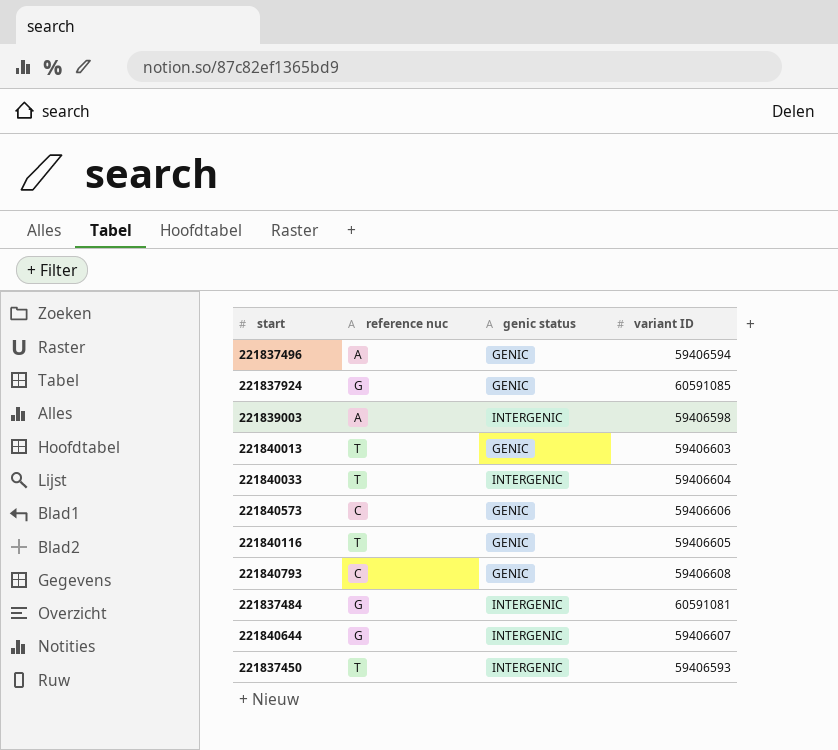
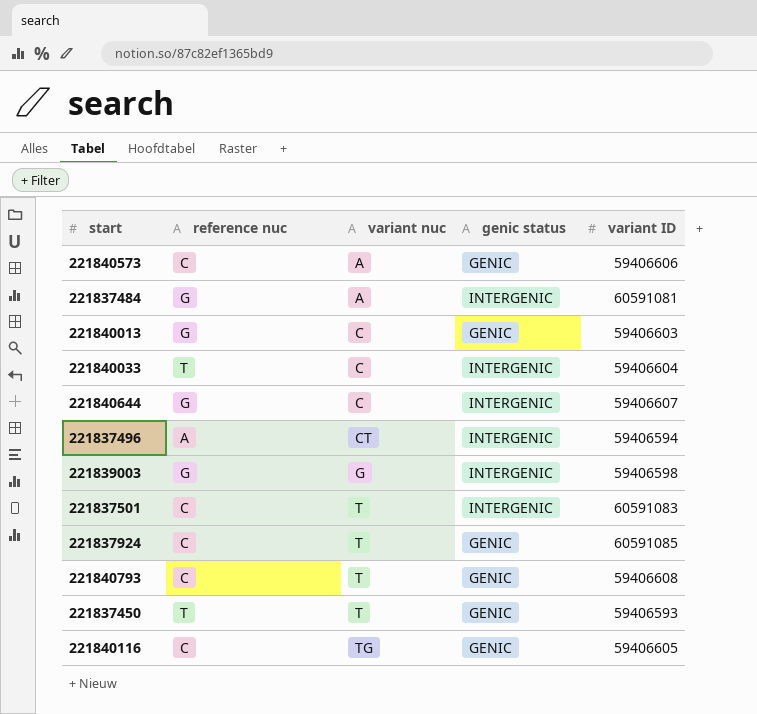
row order: none -> variant nuc ascending
column variant nuc | position: none -> 3
221840013 | reference nuc: T -> G
221837496 | genic status: GENIC -> INTERGENIC
221839003 | reference nuc: A -> G
row 221837501: none -> C | T | INTERGENIC | 60591083
221837924 | reference nuc: G -> C
221837450 | genic status: INTERGENIC -> GENIC
221840116 | reference nuc: T -> C

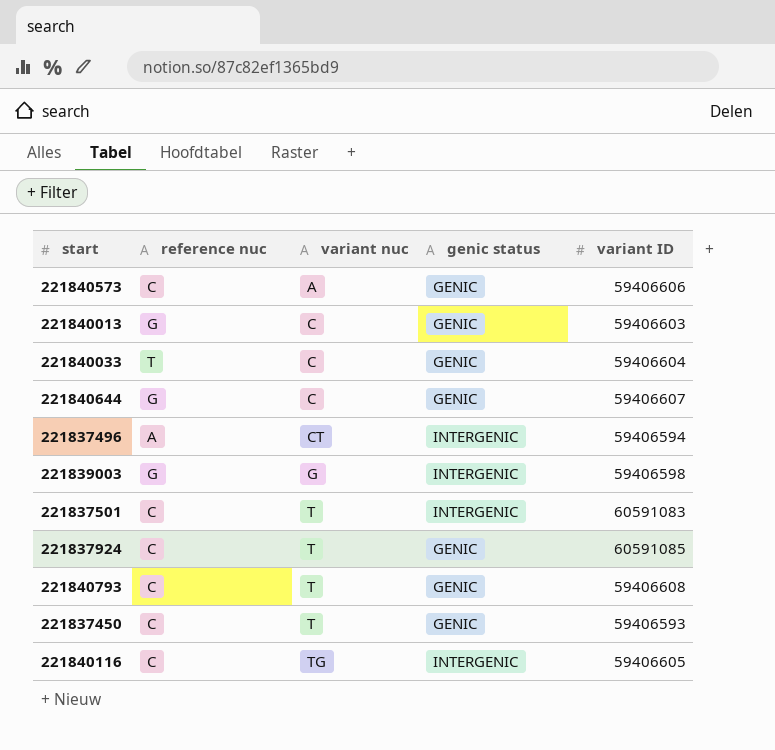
row 221837484: G | A | INTERGENIC | 60591081 -> none
221840033 | genic status: INTERGENIC -> GENIC
221840644 | genic status: INTERGENIC -> GENIC
221837450 | reference nuc: T -> C
221840116 | genic status: GENIC -> INTERGENIC

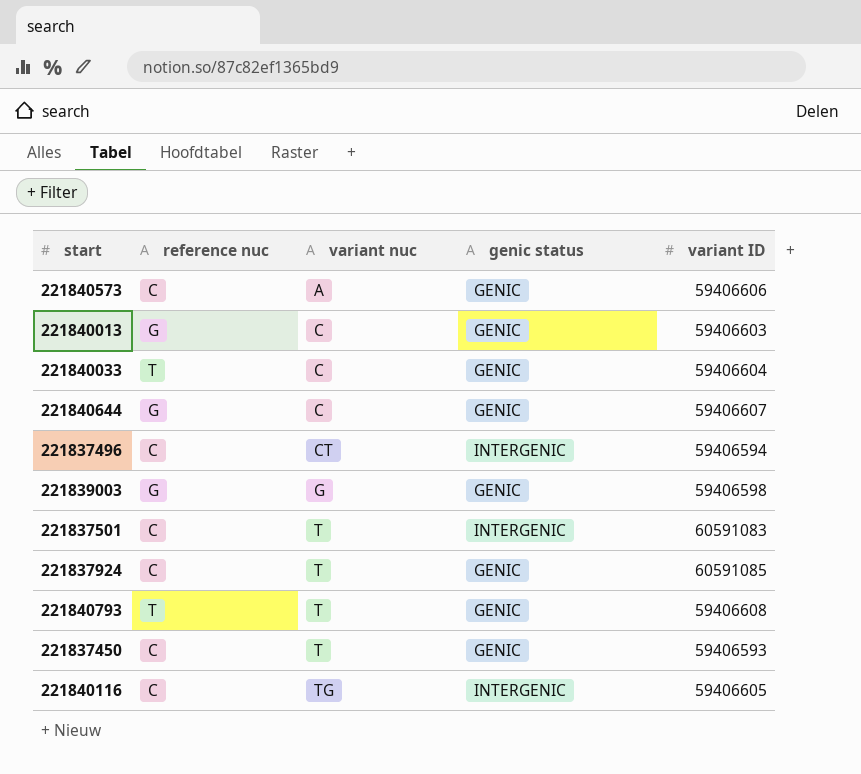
221837496 | reference nuc: A -> C
221839003 | genic status: INTERGENIC -> GENIC
221840793 | reference nuc: C -> T

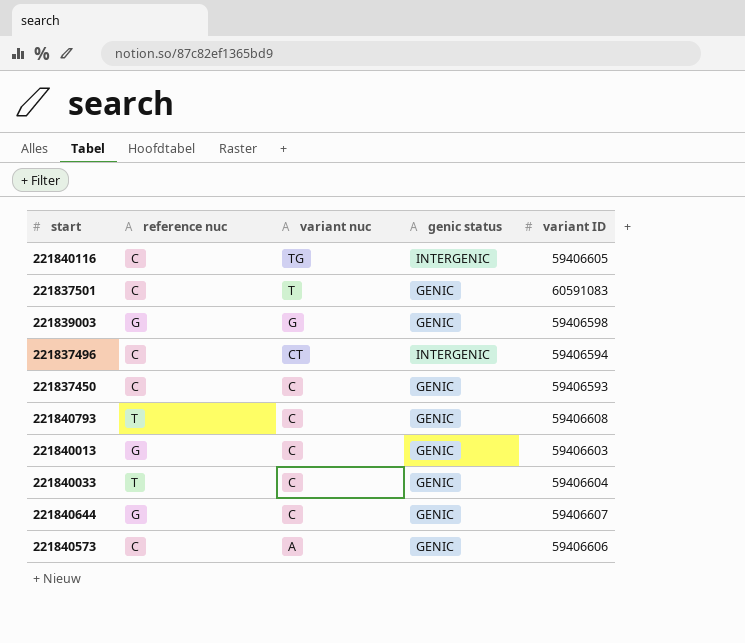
row order: variant nuc ascending -> variant nuc descending
row 221837924: C | T | GENIC | 60591085 -> none
221837501 | genic status: INTERGENIC -> GENIC
221837450 | variant nuc: T -> C
221840793 | variant nuc: T -> C

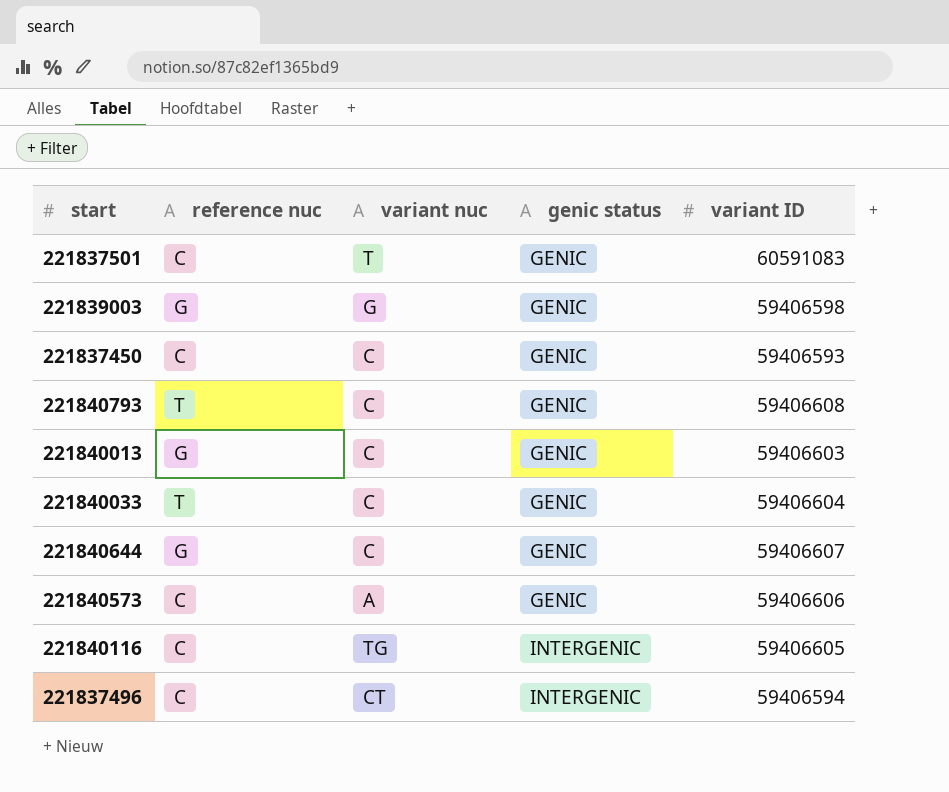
row order: variant nuc descending -> genic status ascending

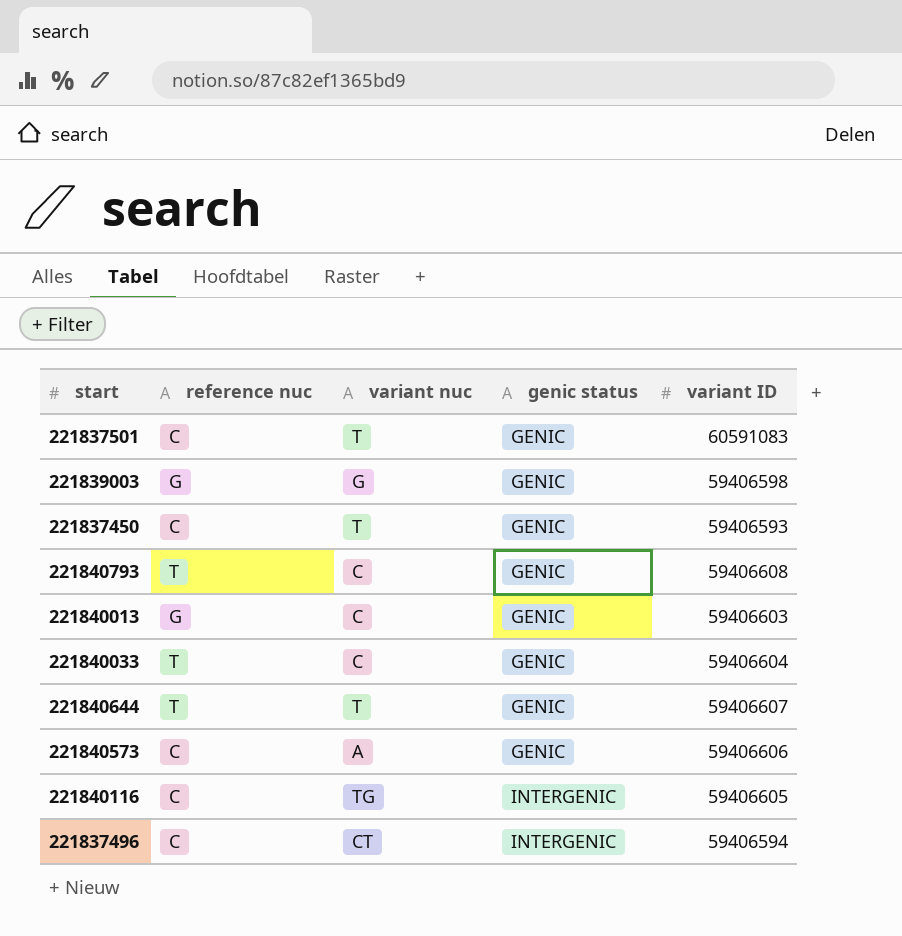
221837450 | variant nuc: C -> T
221840644 | reference nuc: G -> T
221840644 | variant nuc: C -> T

